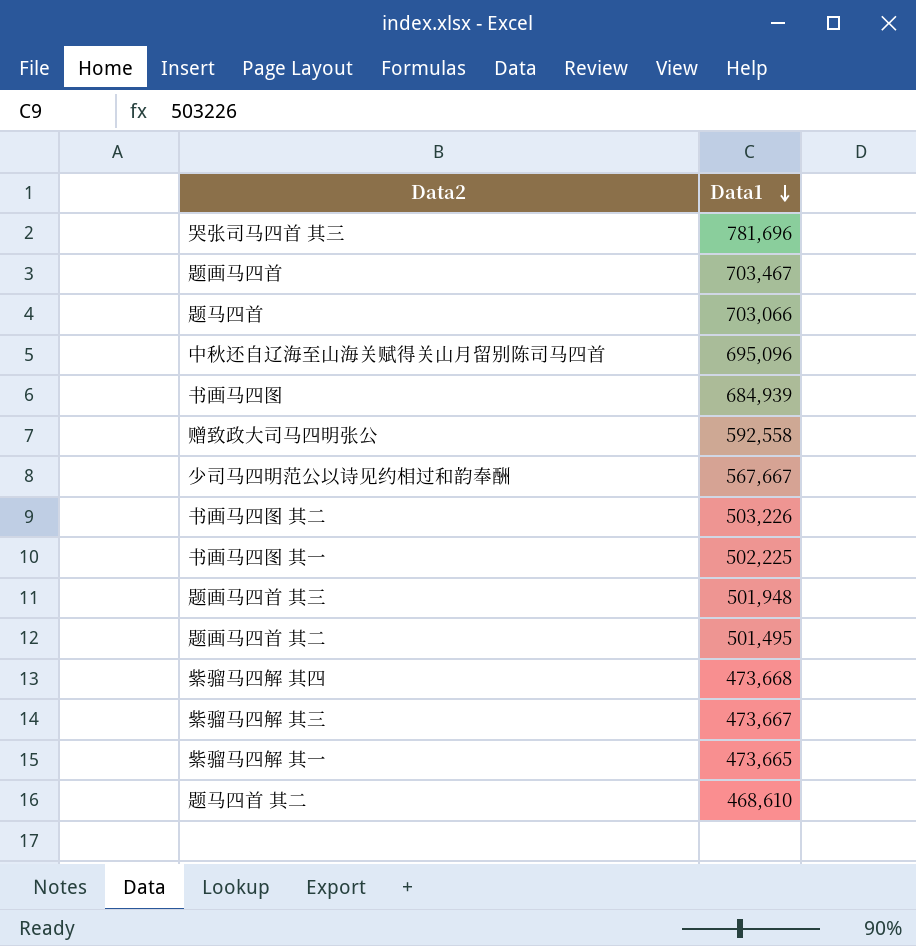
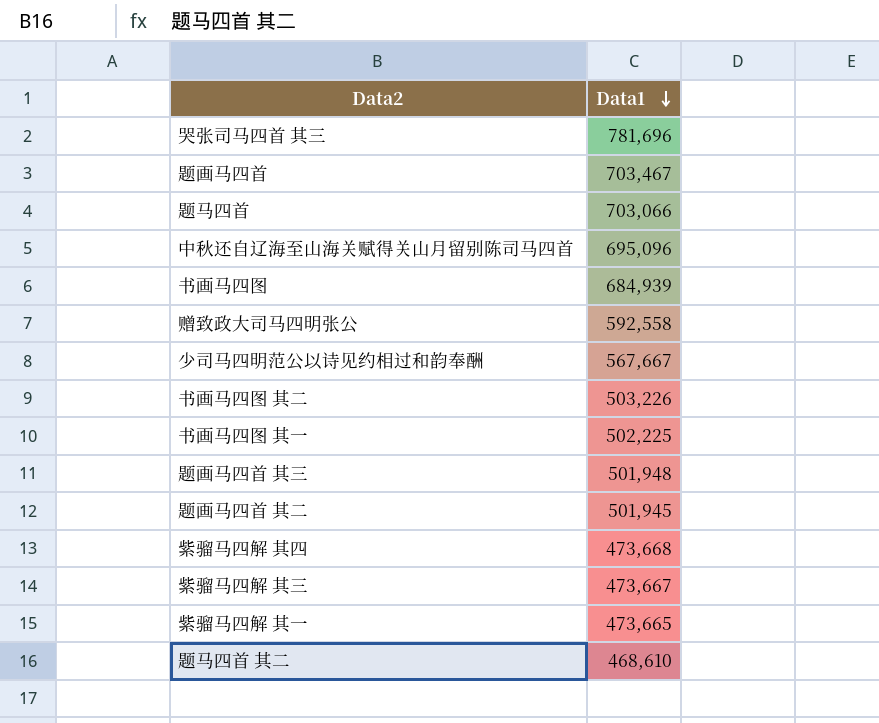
题画马四首 其二 | Data1: 501,495 -> 501,945

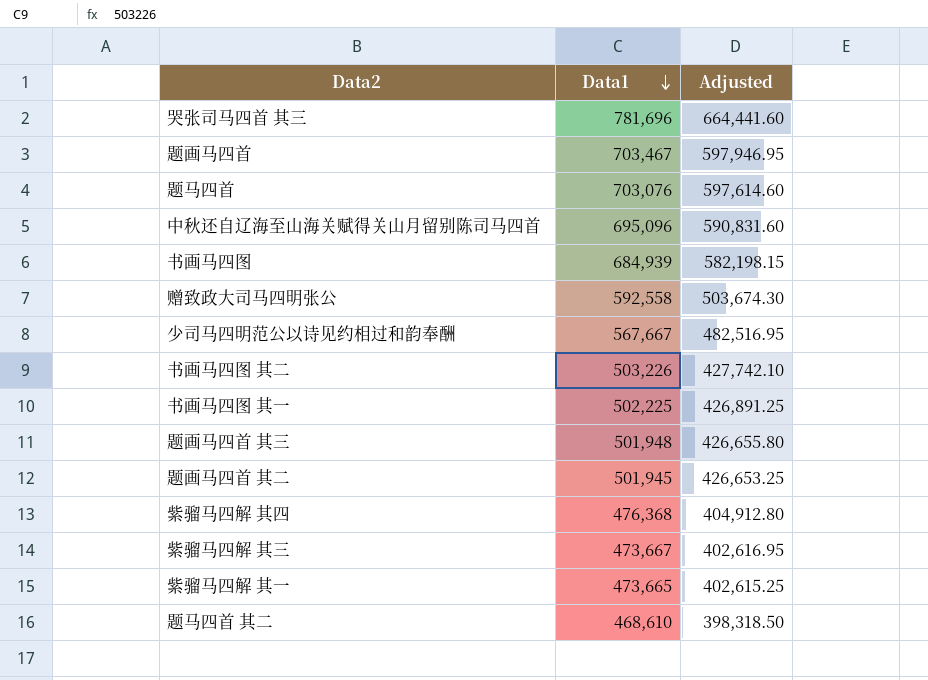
column Adjusted | formula: none -> [Data1] * 0.85
题马四首 | Data1: 703,066 -> 703,076
紫骝马四解 其四 | Data1: 473,668 -> 476,368

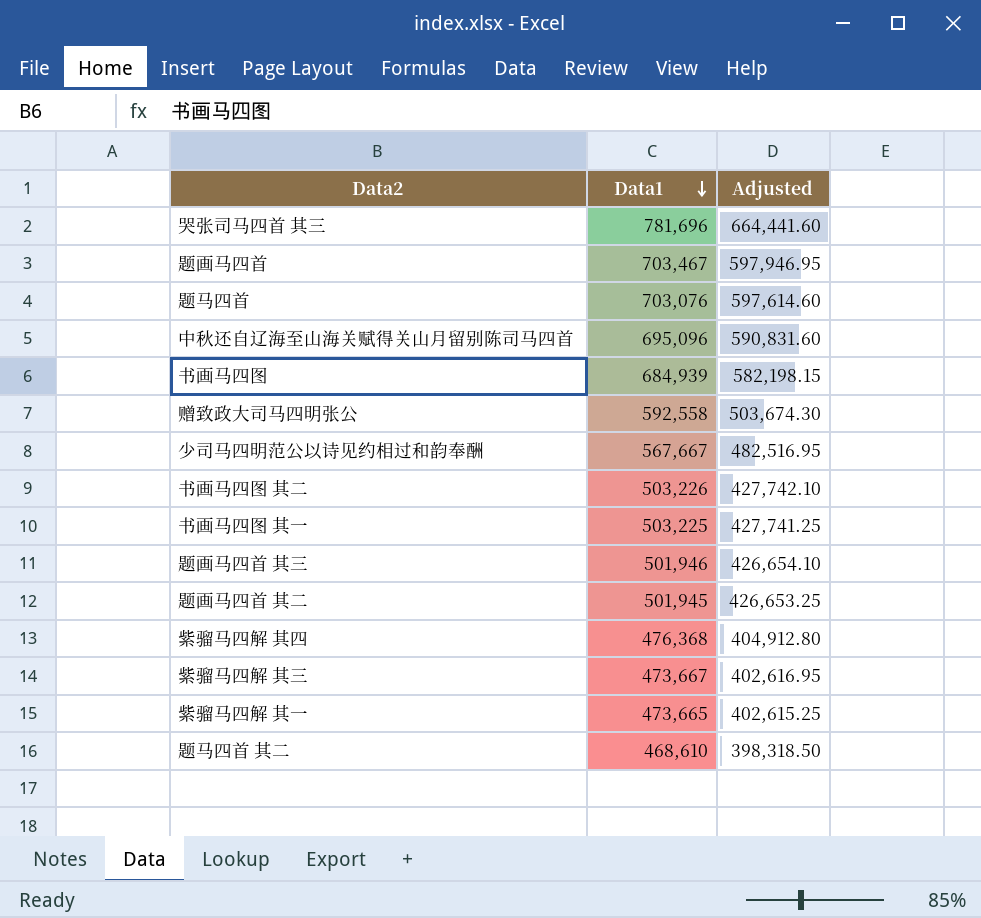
书画马四图 其一 | Data1: 502,225 -> 503,225
书画马四图 其一 | Adjusted: 426,891.25 -> 427,741.25
题画马四首 其三 | Data1: 501,948 -> 501,946
题画马四首 其三 | Adjusted: 426,655.80 -> 426,654.10

